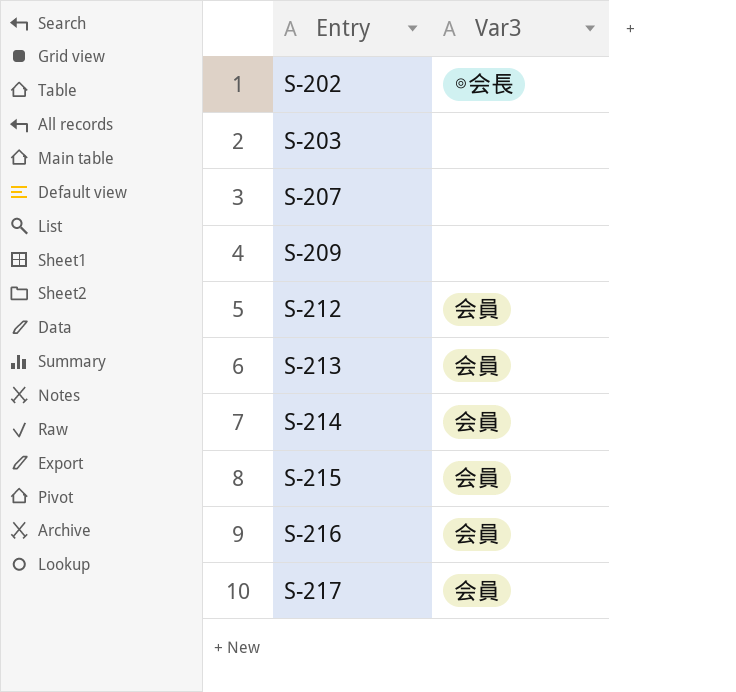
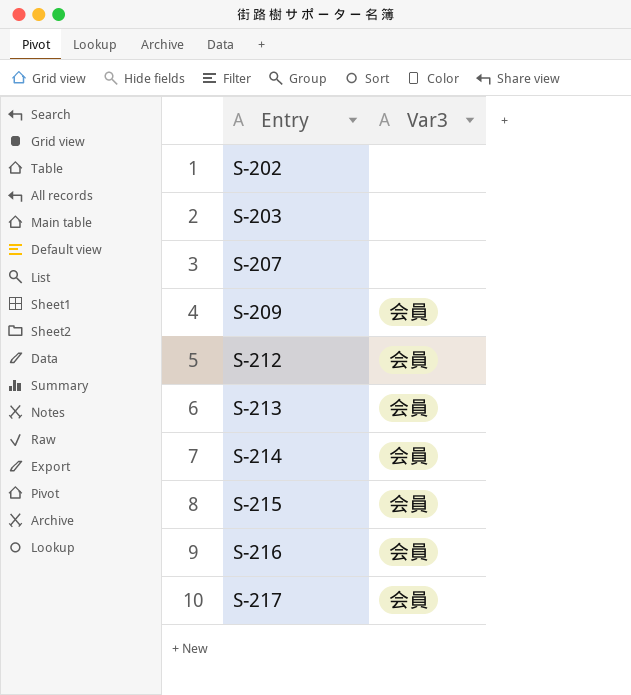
S-202 | Var3: ◎会長 -> none
S-209 | Var3: none -> 会員

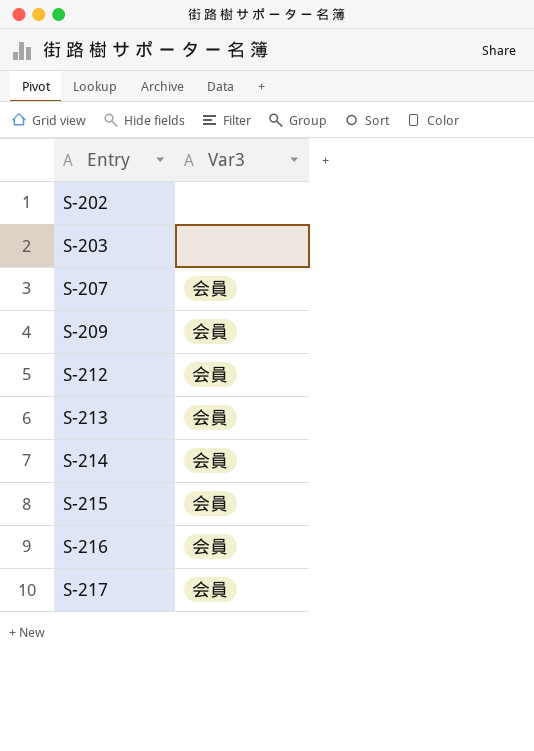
S-207 | Var3: none -> 会員

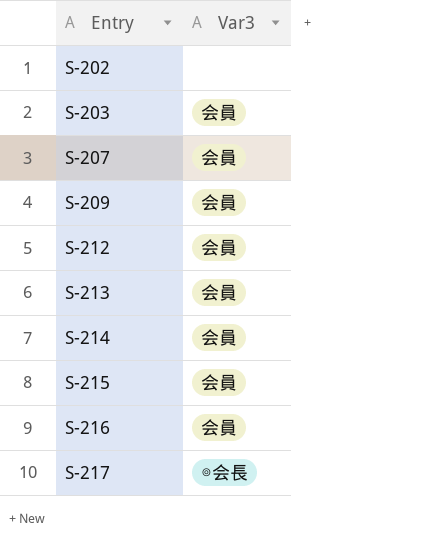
S-203 | Var3: none -> 会員
S-217 | Var3: 会員 -> ◎会長

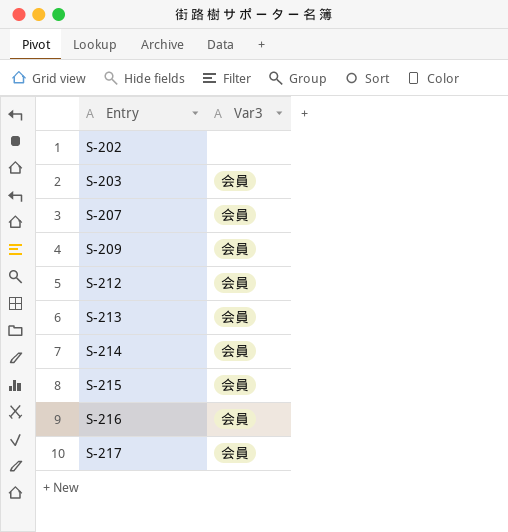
S-217 | Var3: ◎会長 -> 会員

